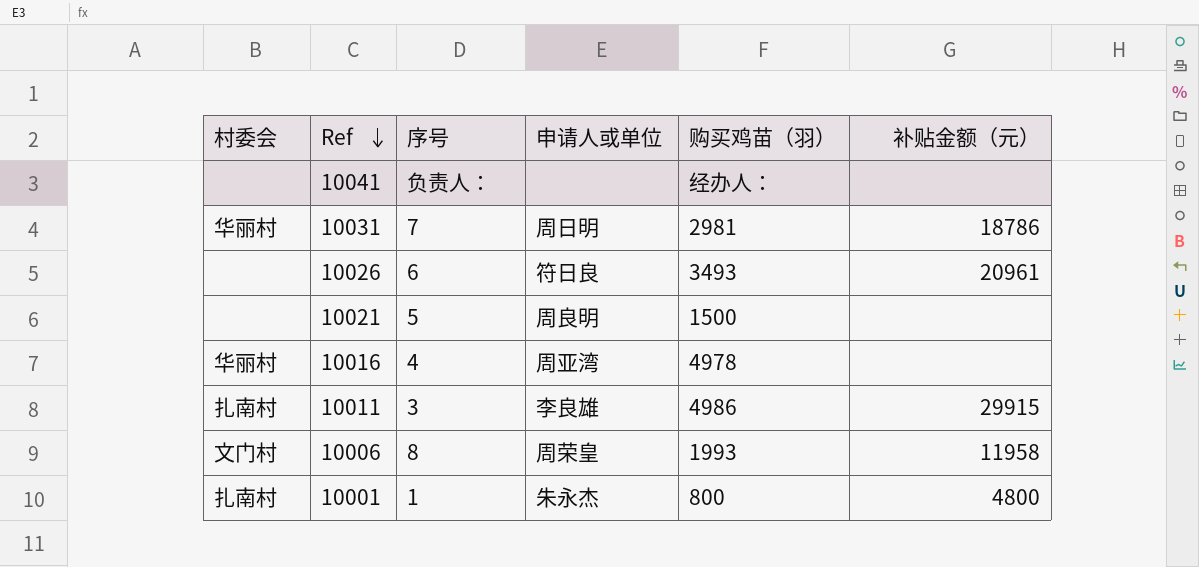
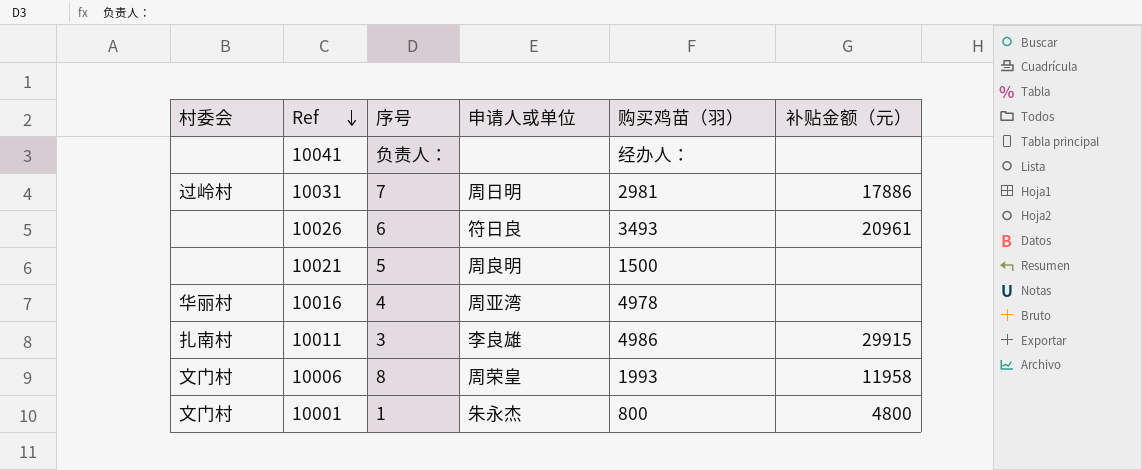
10031 | 村委会: 华丽村 -> 过岭村
10031 | 补贴金额（元）: 18786 -> 17886
10001 | 村委会: 扎南村 -> 文门村

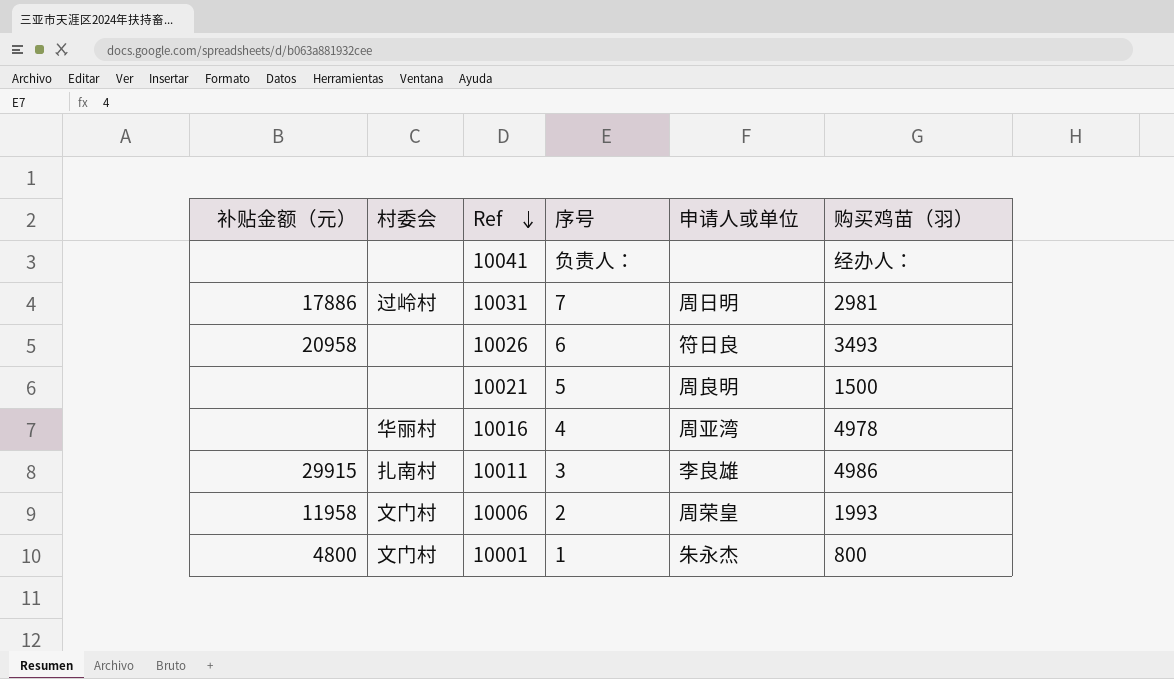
column 补贴金额（元） | position: 6 -> 1
10026 | 补贴金额（元）: 20961 -> 20958
10006 | 序号: 8 -> 2

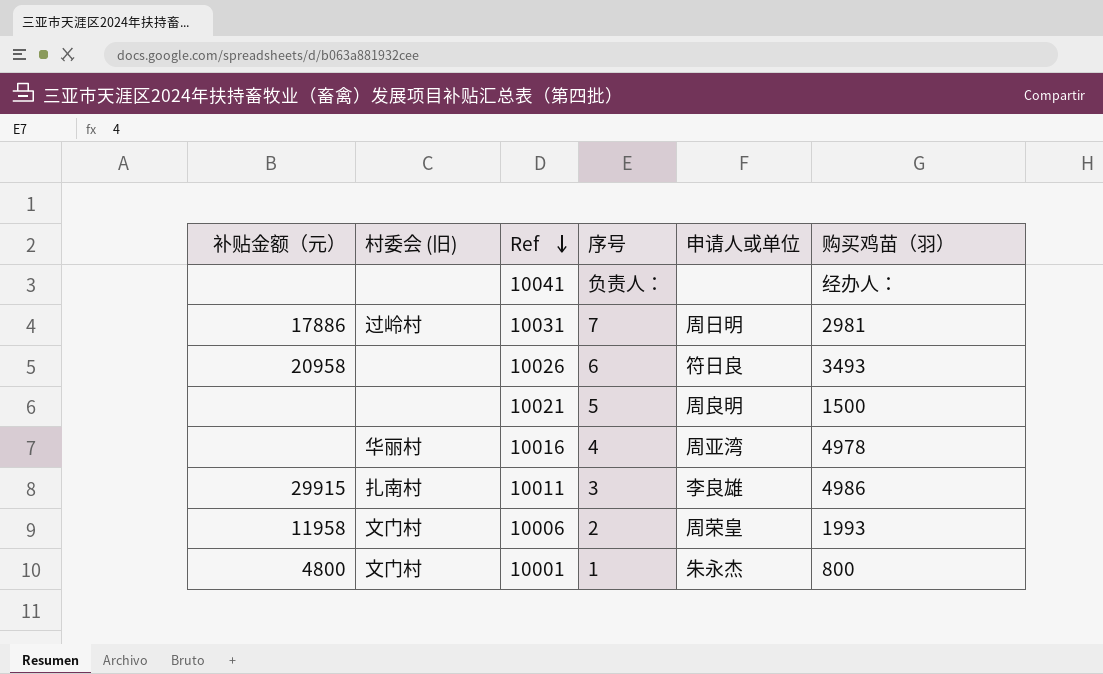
column name: 村委会 -> 村委会 (旧)

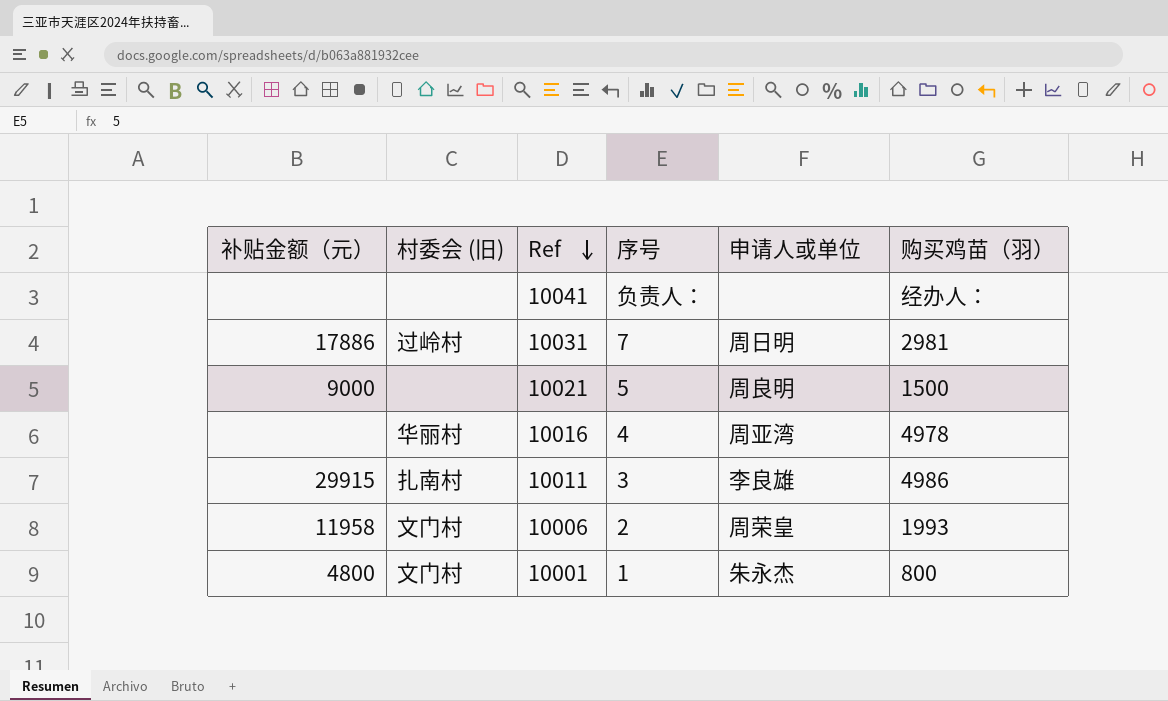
row 10026: 20958 | none | 6 | 符日良 | 3493 -> none
10021 | 补贴金额（元）: none -> 9000

